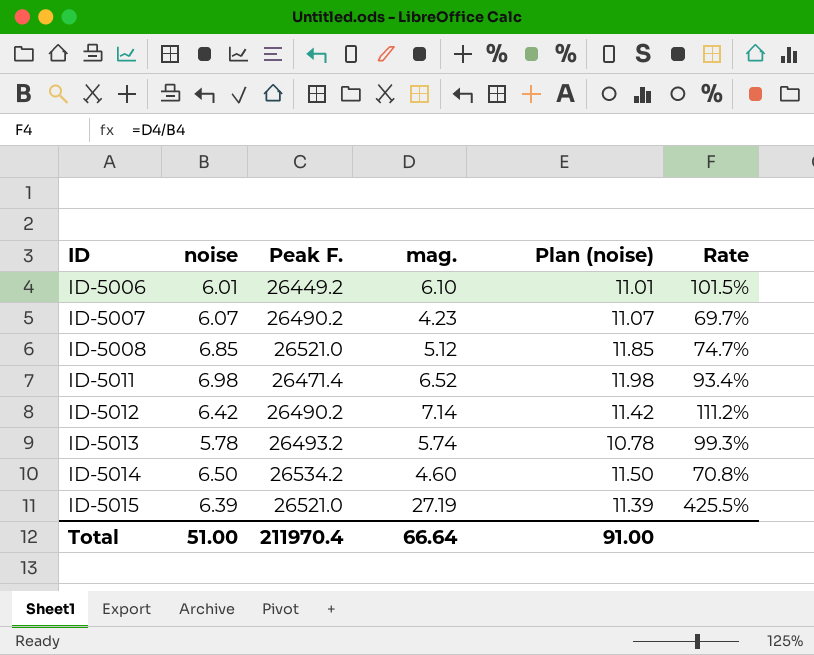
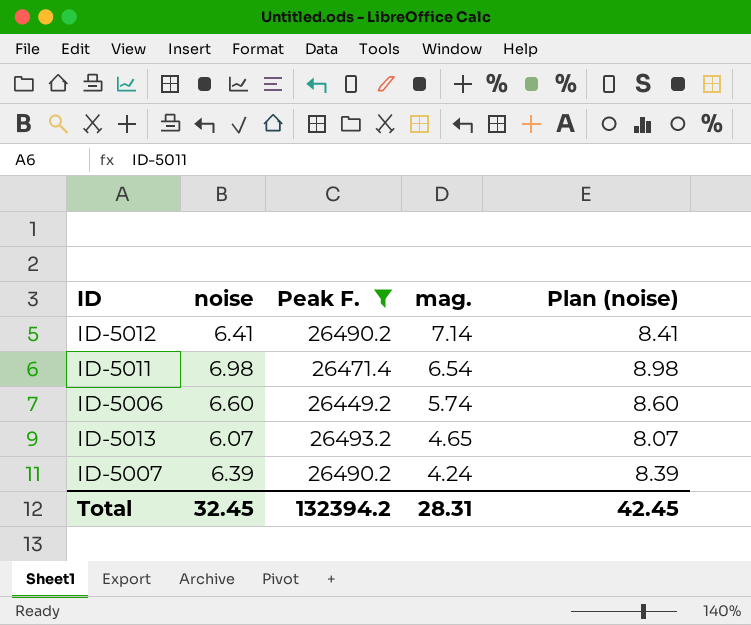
filter: none -> Peak F. <= 26493.2
row order: ID ascending -> mag. descending
column Rate | formula: [mag.] / [noise] -> none
column Plan (noise) | formula: [noise] + 5 -> [noise] + 2
ID-5012 | noise: 6.42 -> 6.41
ID-5011 | mag.: 6.52 -> 6.54
ID-5006 | noise: 6.01 -> 6.60
ID-5006 | mag.: 6.10 -> 5.74
ID-5013 | noise: 5.78 -> 6.07
ID-5013 | mag.: 5.74 -> 4.65
ID-5007 | noise: 6.07 -> 6.39
ID-5007 | mag.: 4.23 -> 4.24
Total | noise: 51.00 -> 32.45
Total | Peak F.: 211970.4 -> 132394.2
Total | mag.: 66.64 -> 28.31
Total | Plan (noise): 91.00 -> 42.45

